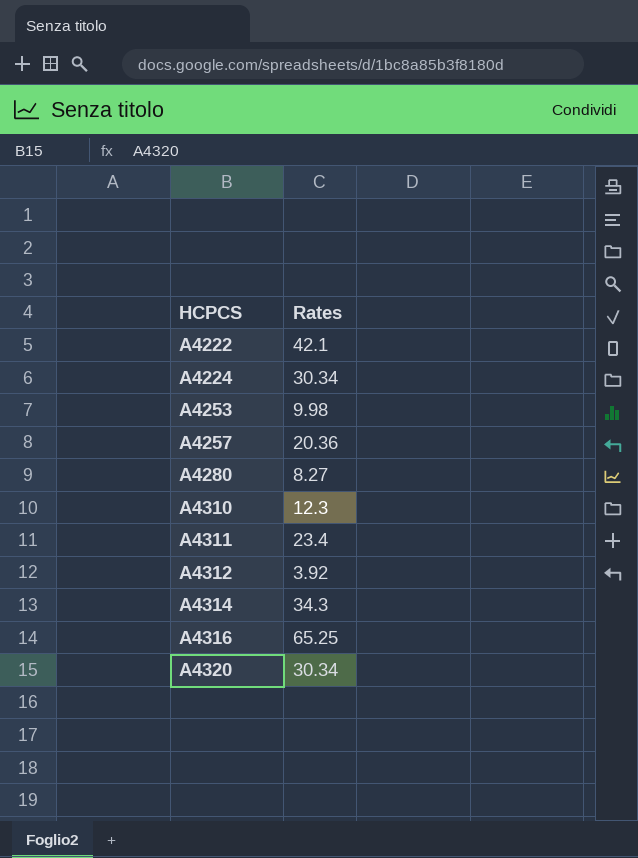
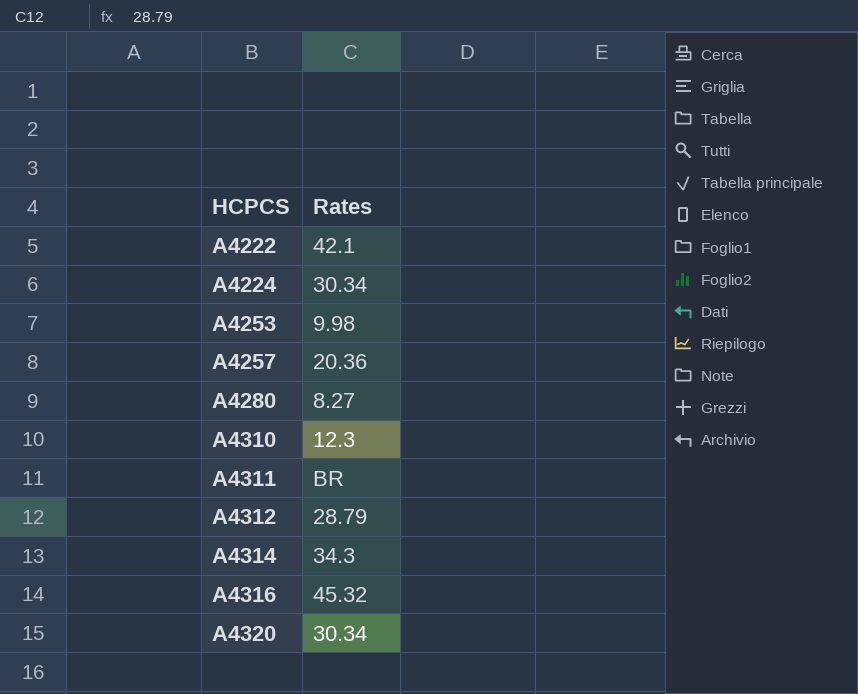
A4311 | Rates: 23.4 -> BR
A4312 | Rates: 3.92 -> 28.79
A4316 | Rates: 65.25 -> 45.32

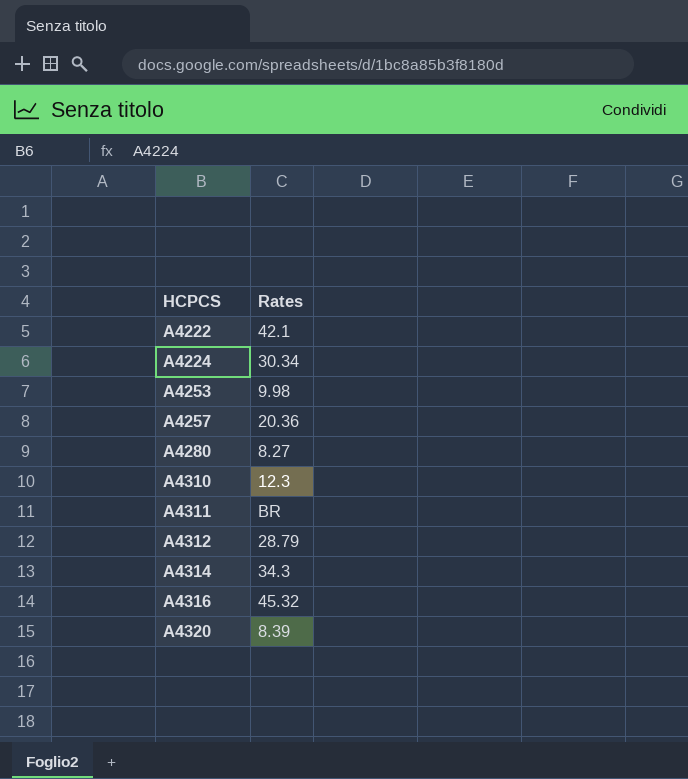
A4320 | Rates: 30.34 -> 8.39

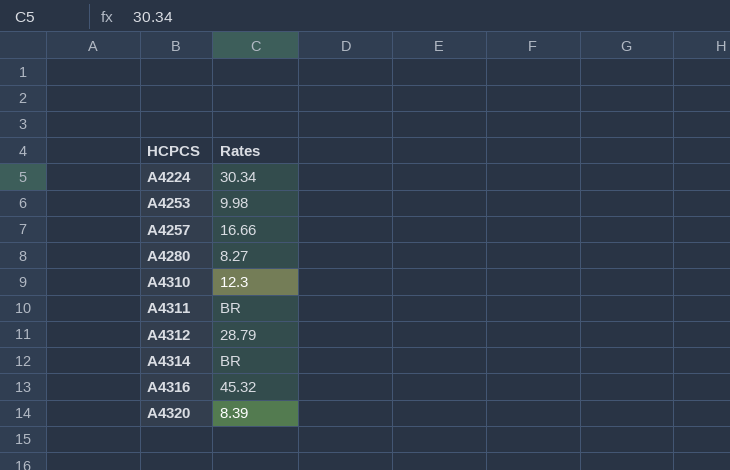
row A4222: 42.1 -> none
A4257 | Rates: 20.36 -> 16.66
A4314 | Rates: 34.3 -> BR

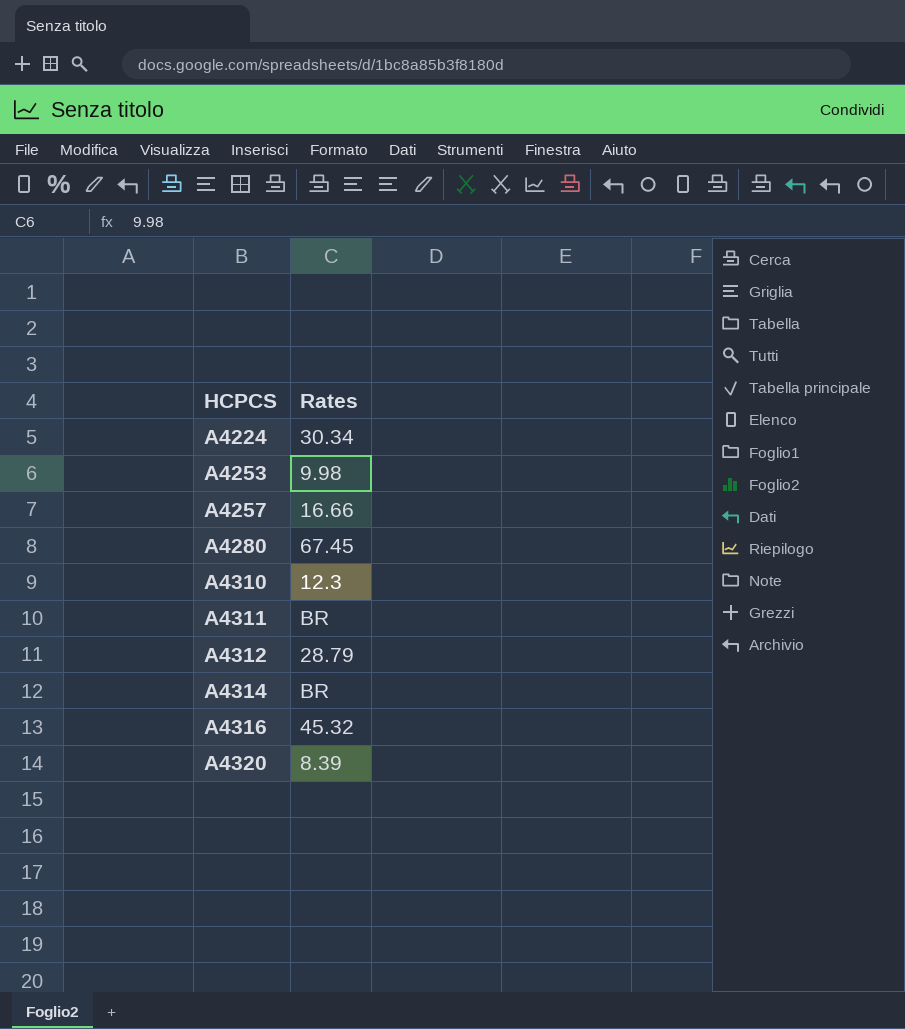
A4280 | Rates: 8.27 -> 67.45

